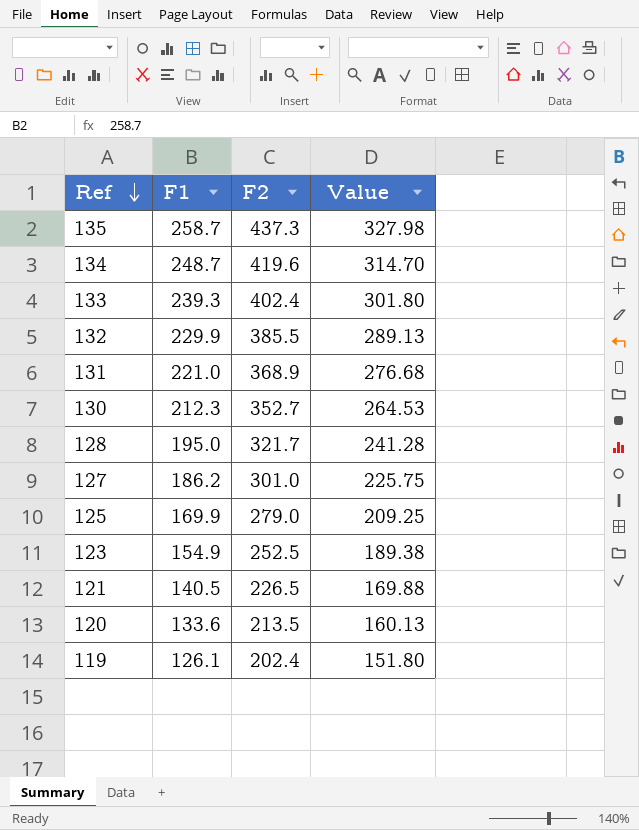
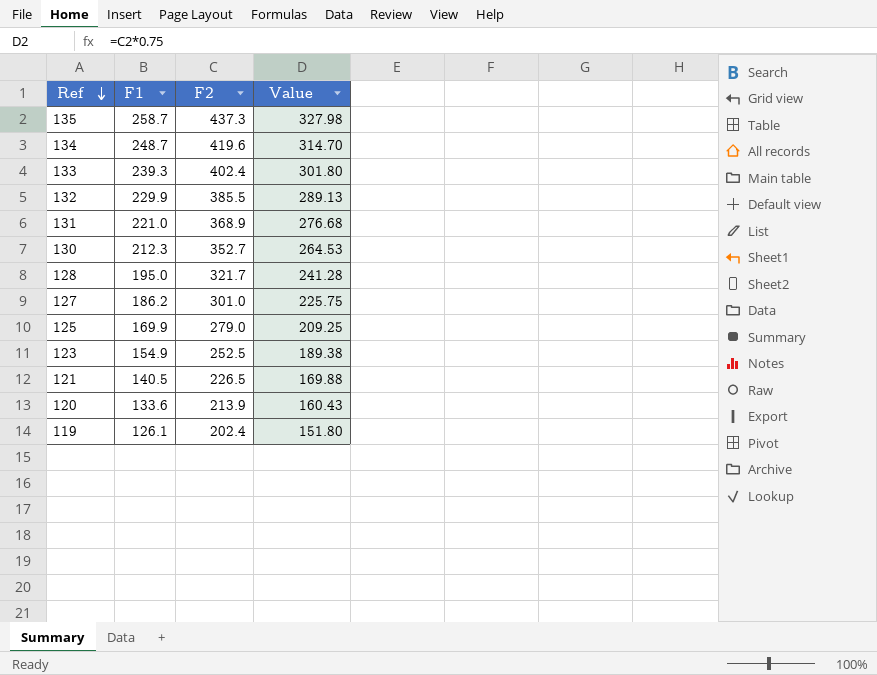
120 | F2: 213.5 -> 213.9
120 | Value: 160.13 -> 160.43

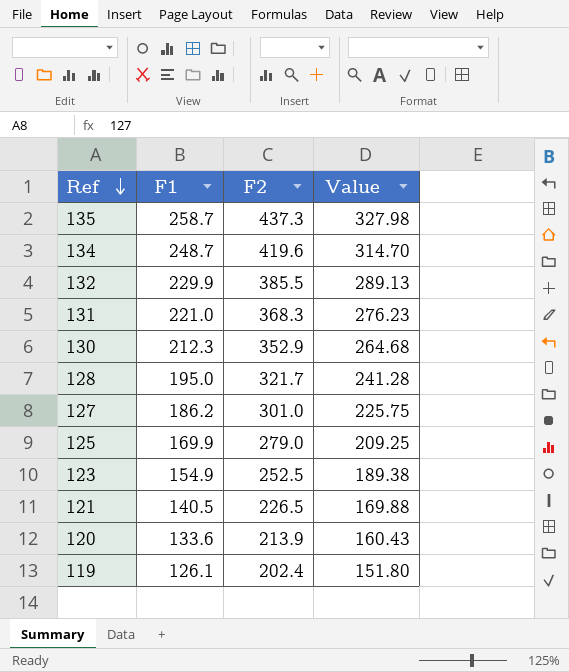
row 133: 239.3 | 402.4 | 301.80 -> none
131 | F2: 368.9 -> 368.3
131 | Value: 276.68 -> 276.23
130 | F2: 352.7 -> 352.9
130 | Value: 264.53 -> 264.68

